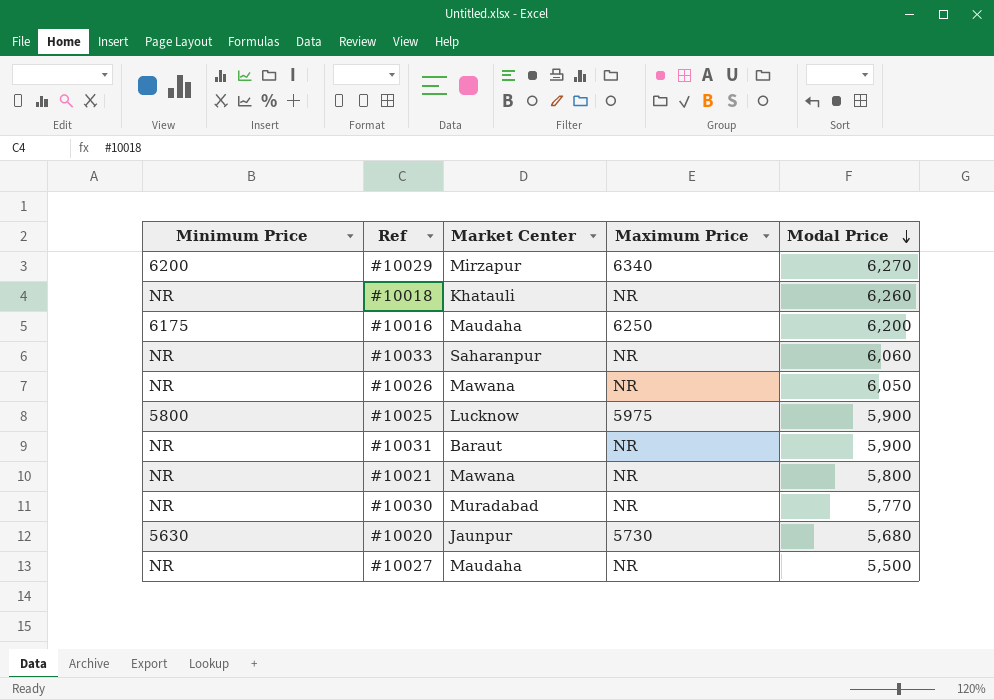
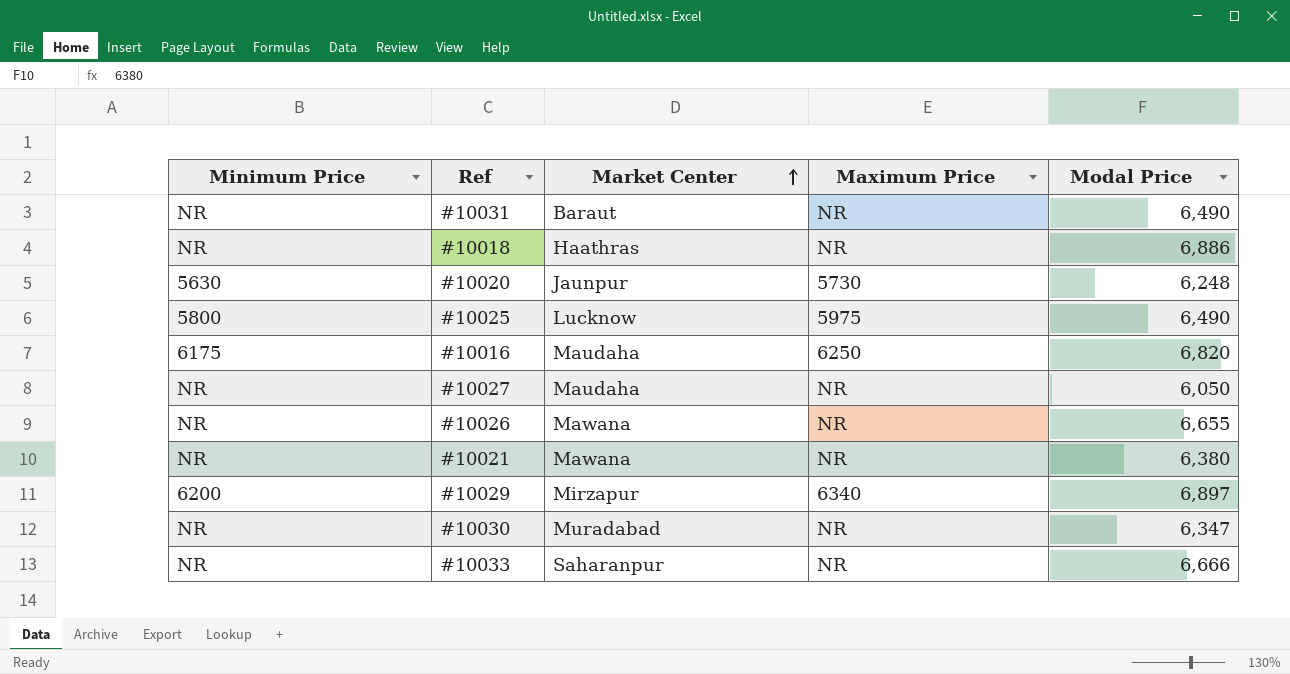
row order: Modal Price descending -> Market Center ascending
#10031 | Modal Price: 5,900 -> 6,490
#10018 | Market Center: Khatauli -> Haathras
#10018 | Modal Price: 6,260 -> 6,886
#10020 | Modal Price: 5,680 -> 6,248
#10025 | Modal Price: 5,900 -> 6,490
#10016 | Modal Price: 6,200 -> 6,820
#10027 | Modal Price: 5,500 -> 6,050
#10026 | Modal Price: 6,050 -> 6,655
#10021 | Modal Price: 5,800 -> 6,380
#10029 | Modal Price: 6,270 -> 6,897
#10030 | Modal Price: 5,770 -> 6,347
#10033 | Modal Price: 6,060 -> 6,666

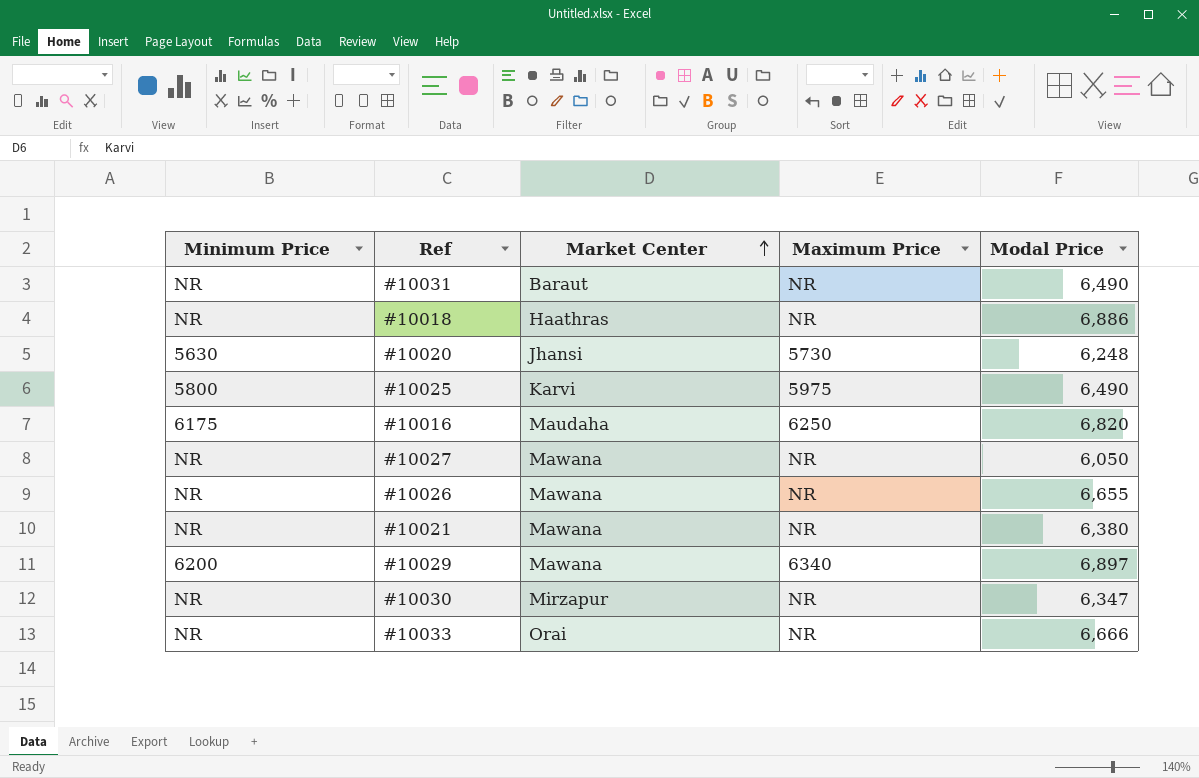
#10020 | Market Center: Jaunpur -> Jhansi
#10025 | Market Center: Lucknow -> Karvi
#10027 | Market Center: Maudaha -> Mawana
#10029 | Market Center: Mirzapur -> Mawana
#10030 | Market Center: Muradabad -> Mirzapur
#10033 | Market Center: Saharanpur -> Orai

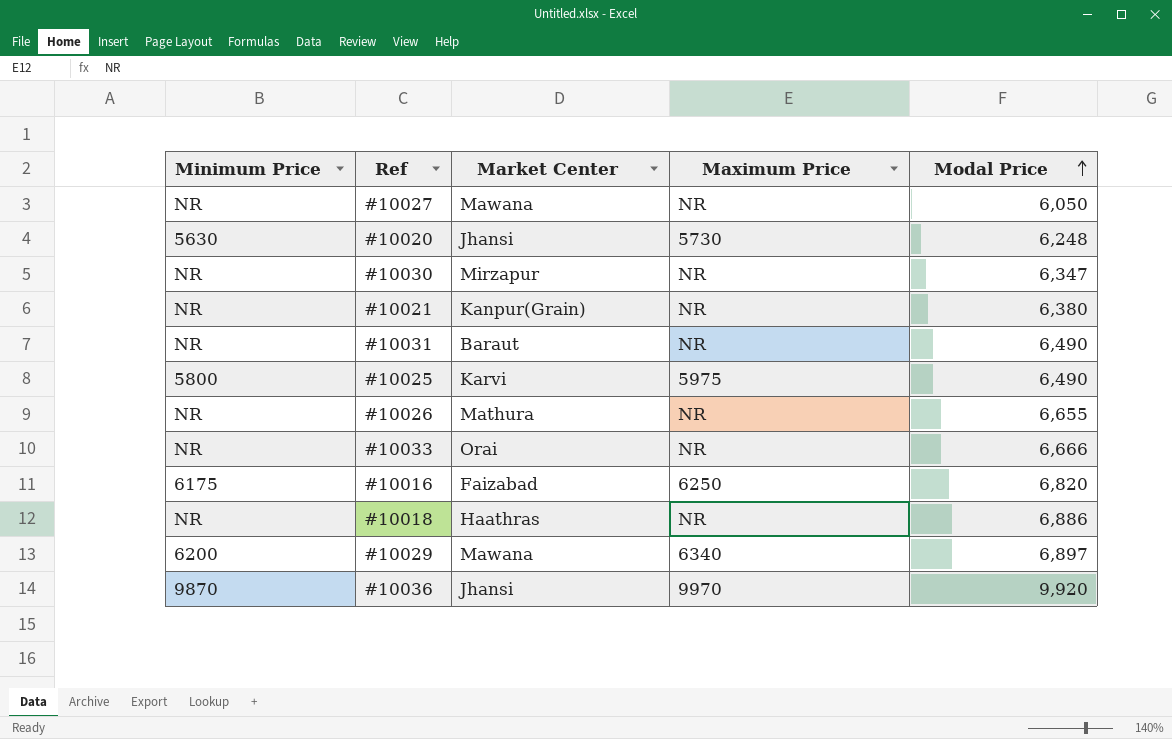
row order: Market Center ascending -> Modal Price ascending
#10021 | Market Center: Mawana -> Kanpur(Grain)
#10026 | Market Center: Mawana -> Mathura
#10016 | Market Center: Maudaha -> Faizabad
row #10036: none -> 9870 | Jhansi | 9970 | 9,920

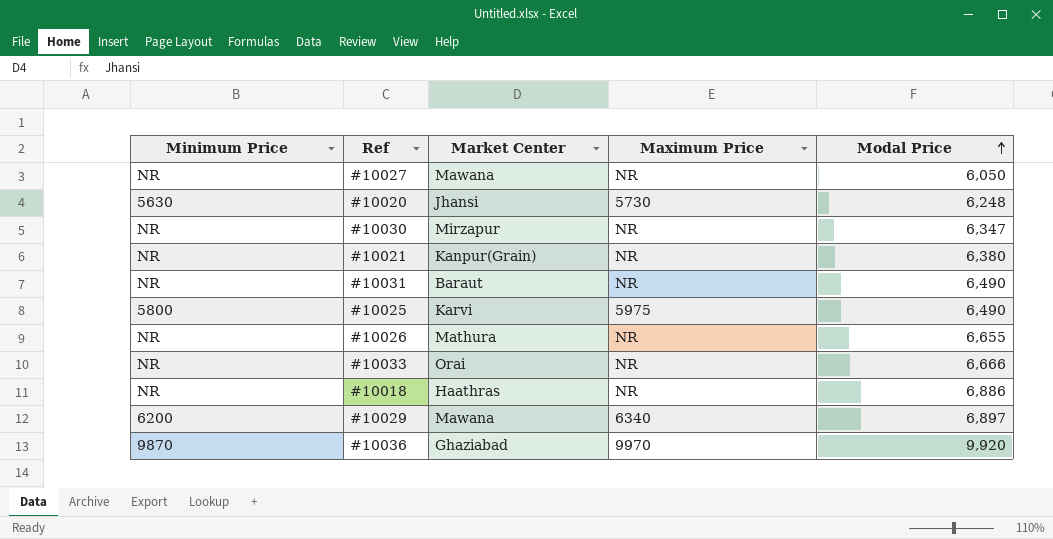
row #10016: 6175 | Faizabad | 6250 | 6,820 -> none
#10036 | Market Center: Jhansi -> Ghaziabad

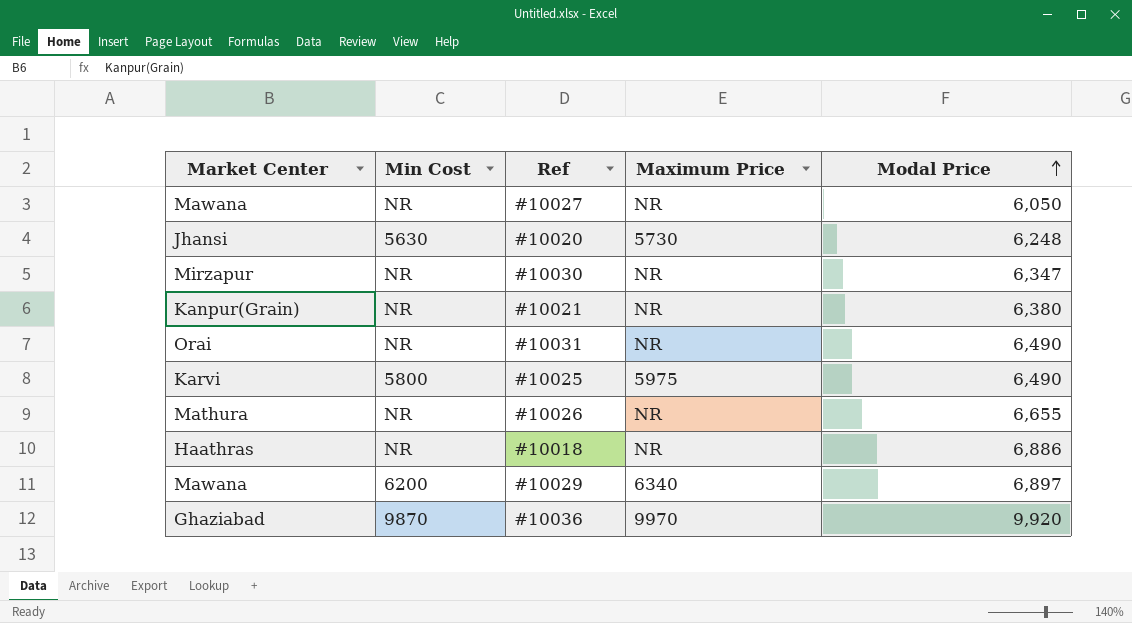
column Market Center | position: 3 -> 1
column name: Minimum Price -> Min Cost
row #10033: NR | Orai | NR | 6,666 -> none
#10031 | Market Center: Baraut -> Orai

